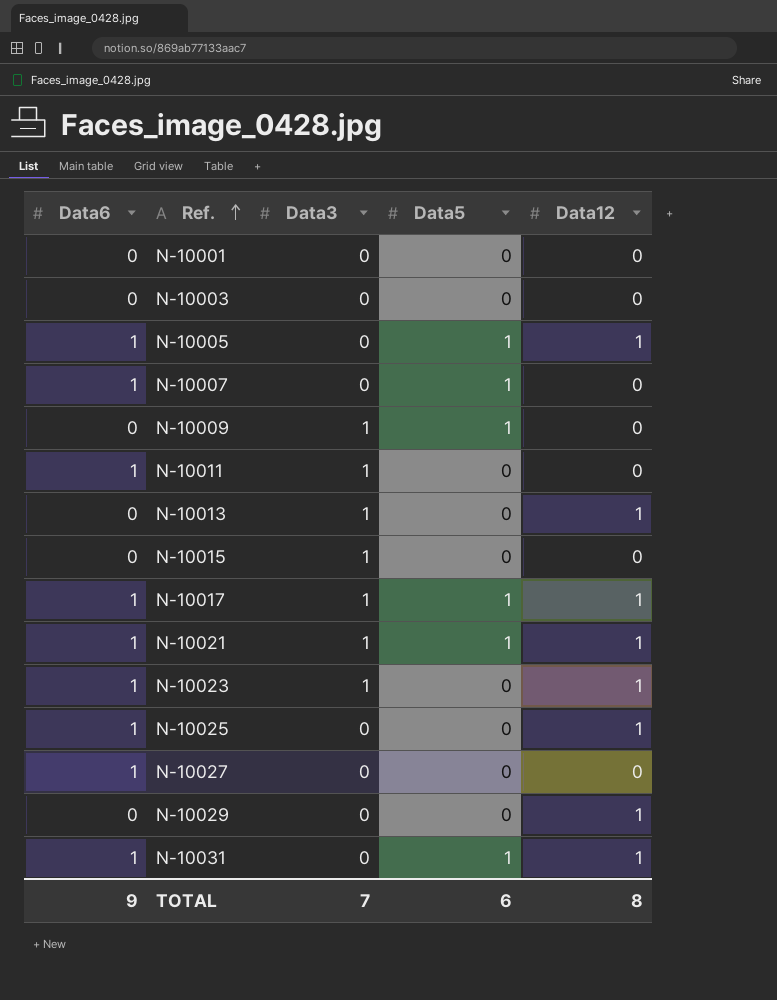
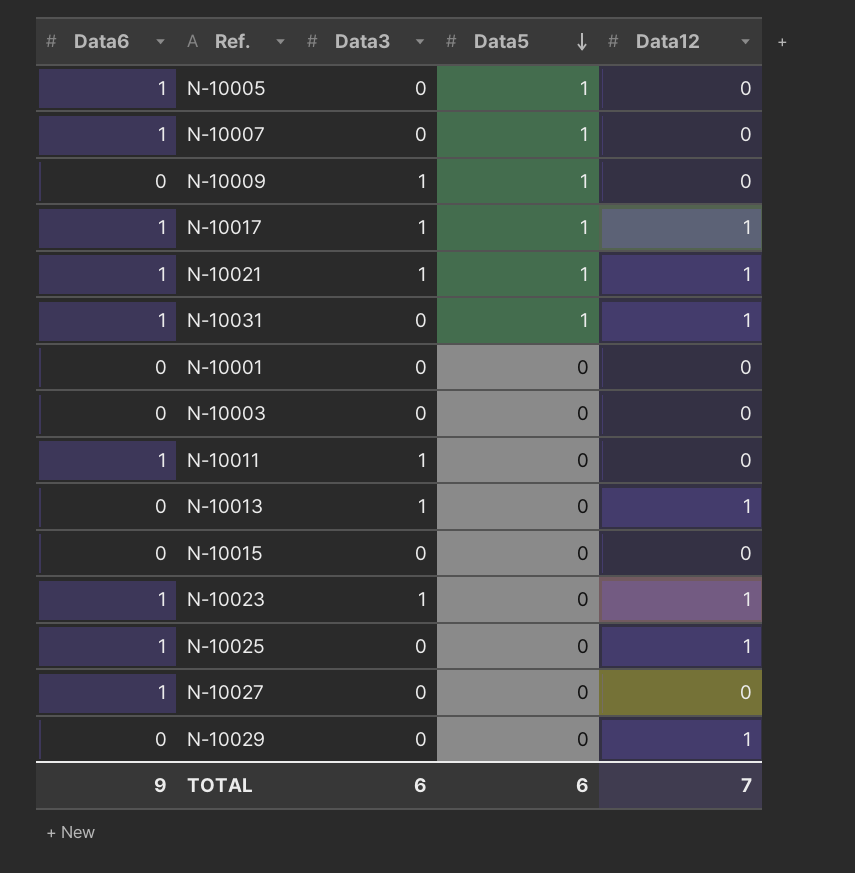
row order: Ref. ascending -> Data5 descending
N-10005 | Data12: 1 -> 0
N-10015 | Data3: 1 -> 0
TOTAL | Data3: 7 -> 6
TOTAL | Data12: 8 -> 7

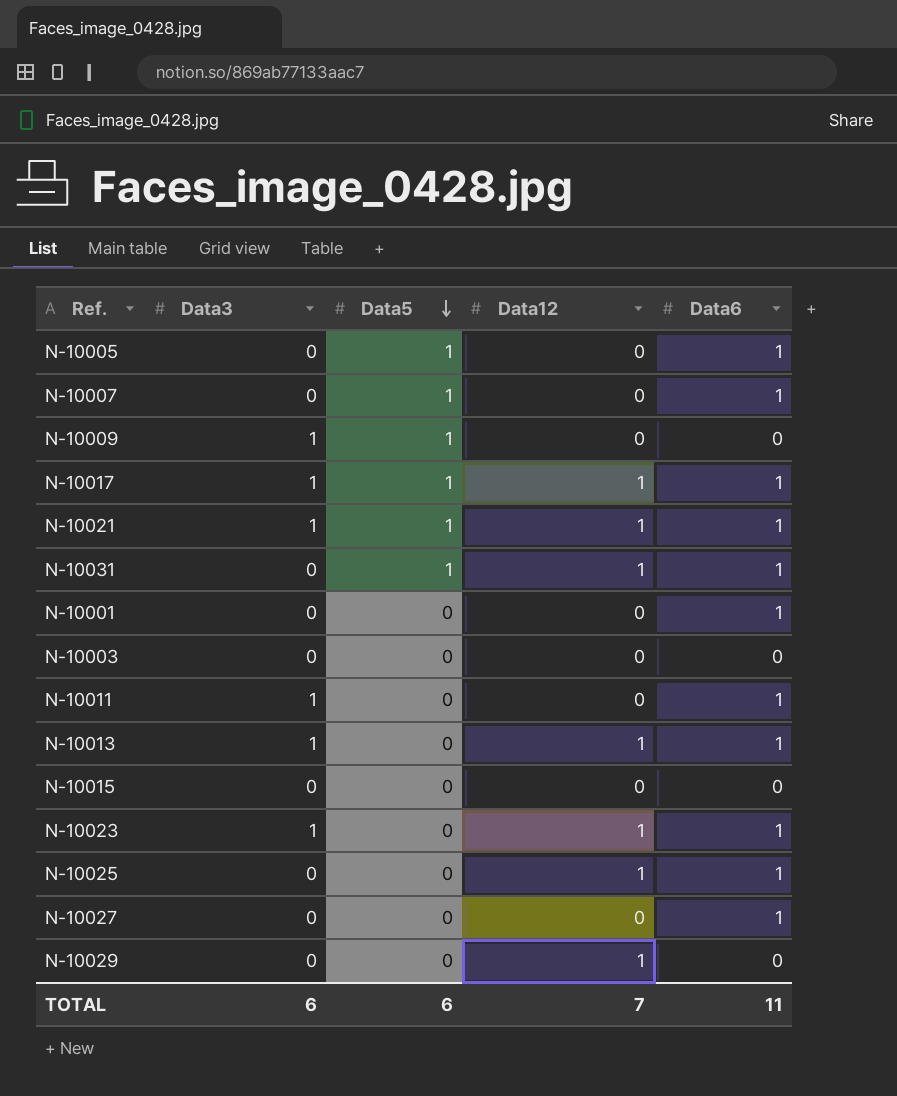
column Data6 | position: 1 -> 5
N-10001 | Data6: 0 -> 1
N-10013 | Data6: 0 -> 1
TOTAL | Data6: 9 -> 11

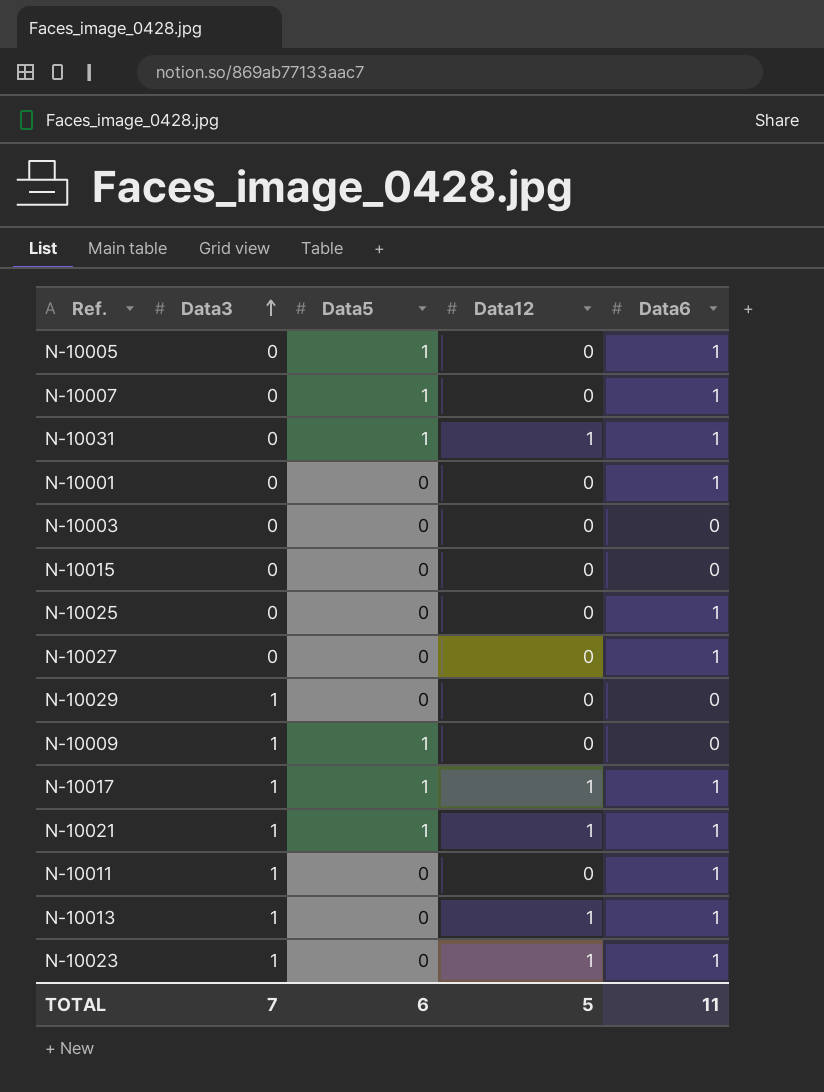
row order: Data5 descending -> Data3 ascending
N-10025 | Data12: 1 -> 0
N-10029 | Data3: 0 -> 1
N-10029 | Data12: 1 -> 0
TOTAL | Data3: 6 -> 7
TOTAL | Data12: 7 -> 5

